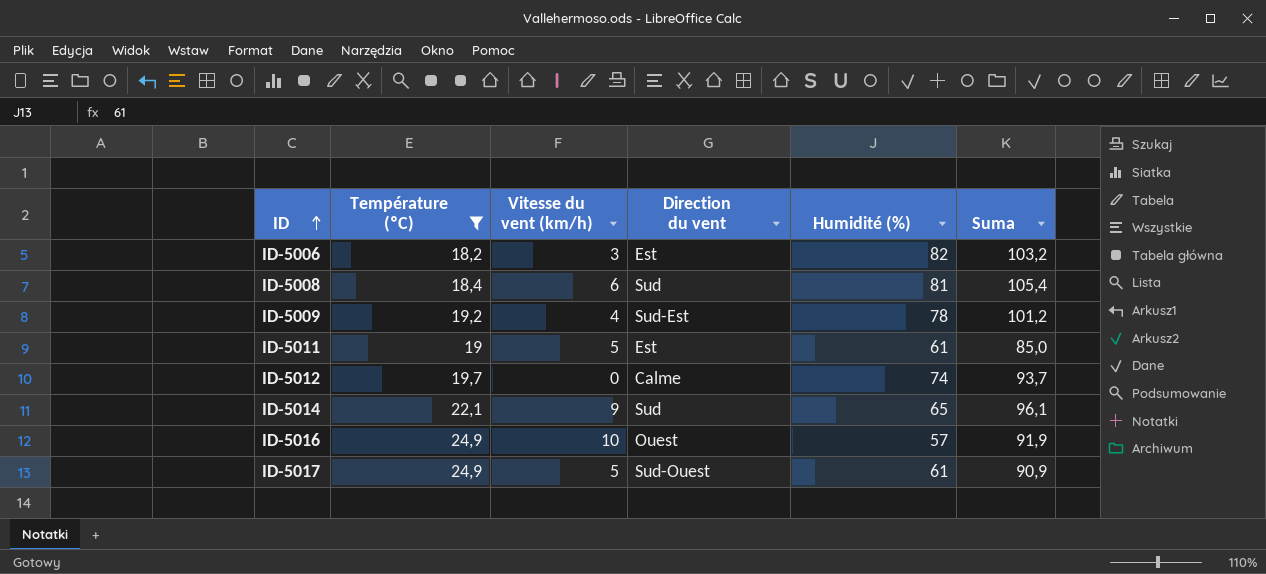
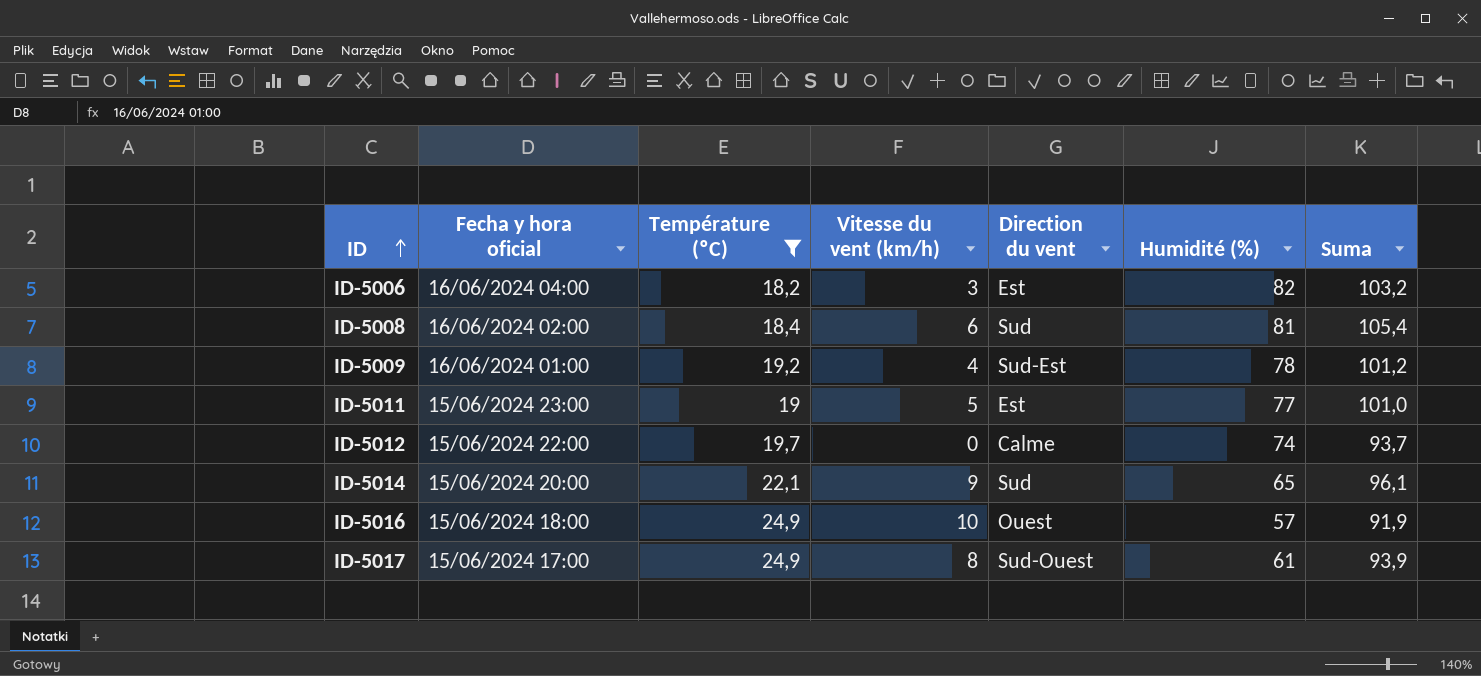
column Fecha y hora oficial | position: none -> 2
ID-5011 | Humidité (%): 61 -> 77
ID-5011 | Suma: 85,0 -> 101,0
ID-5017 | Vitesse du vent (km/h): 5 -> 8
ID-5017 | Suma: 90,9 -> 93,9

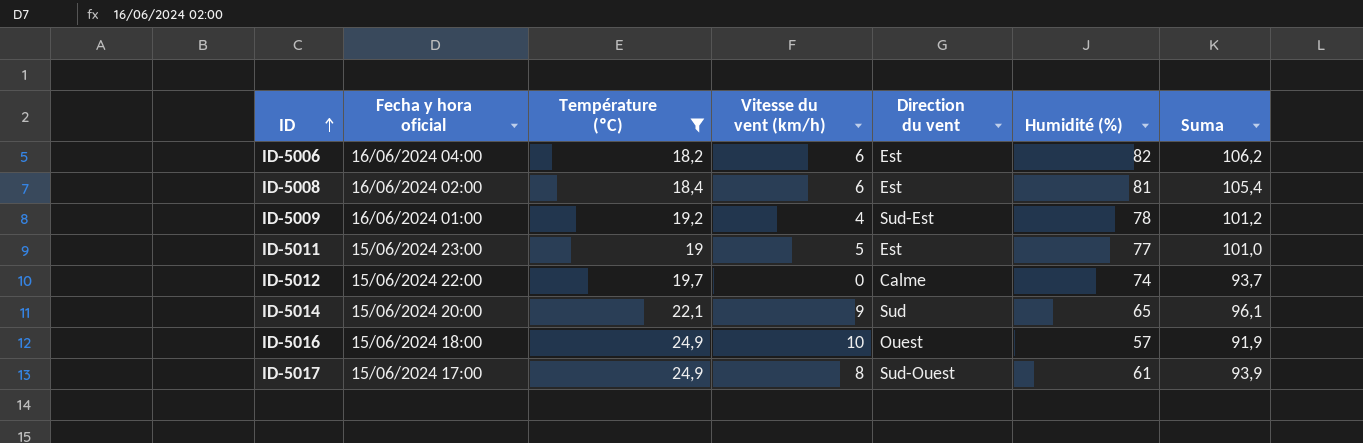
ID-5006 | Vitesse du vent (km/h): 3 -> 6
ID-5006 | Suma: 103,2 -> 106,2
ID-5008 | Direction du vent: Sud -> Est

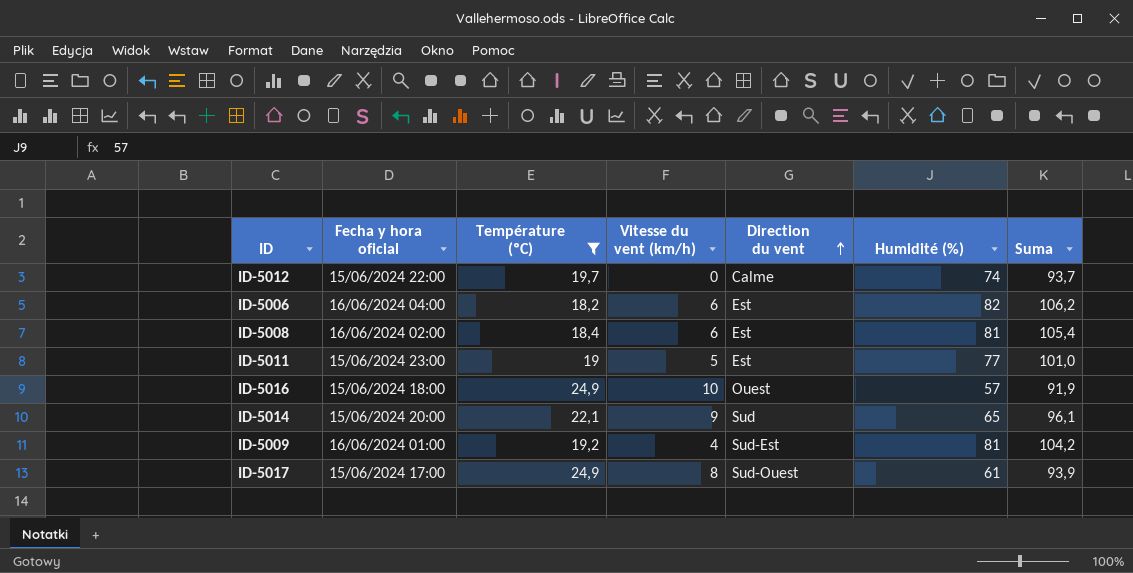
row order: ID ascending -> Direction du vent ascending
ID-5009 | Humidité (%): 78 -> 81
ID-5009 | Suma: 101,2 -> 104,2

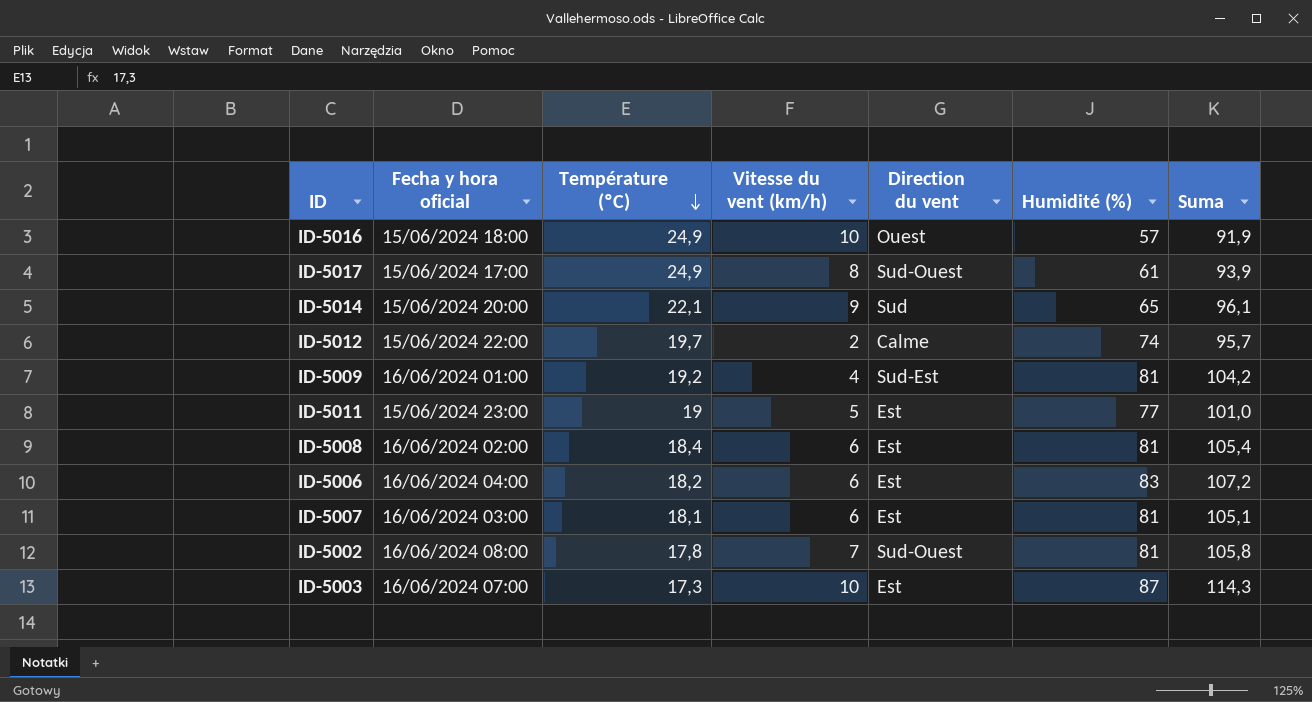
filter: Température (ºC) >= 18,2 -> none
row order: Direction du vent ascending -> Température (ºC) descending
ID-5012 | Vitesse du vent (km/h): 0 -> 2
ID-5012 | Suma: 93,7 -> 95,7
ID-5006 | Humidité (%): 82 -> 83
ID-5006 | Suma: 106,2 -> 107,2

